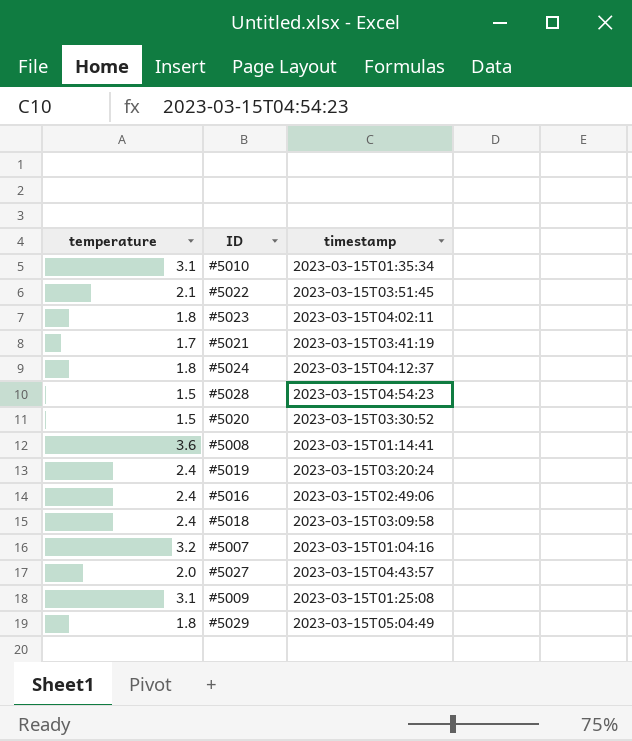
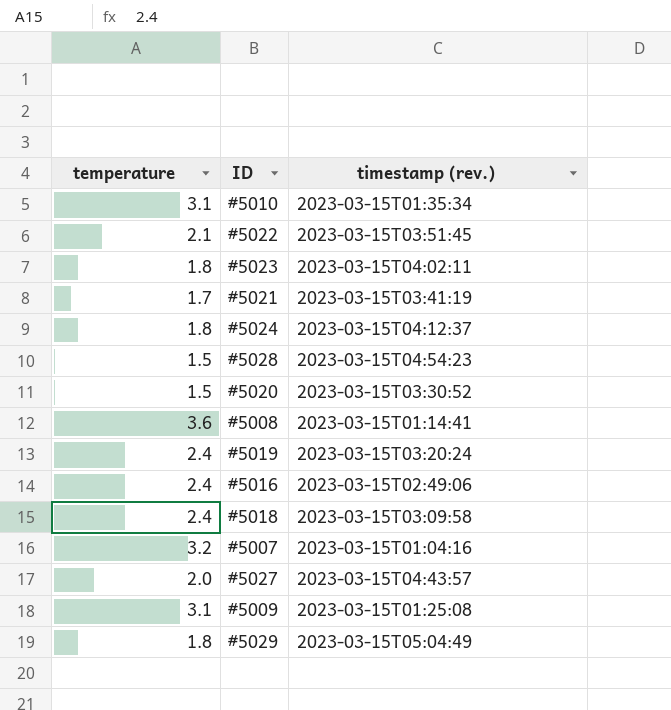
column name: timestamp -> timestamp (rev.)

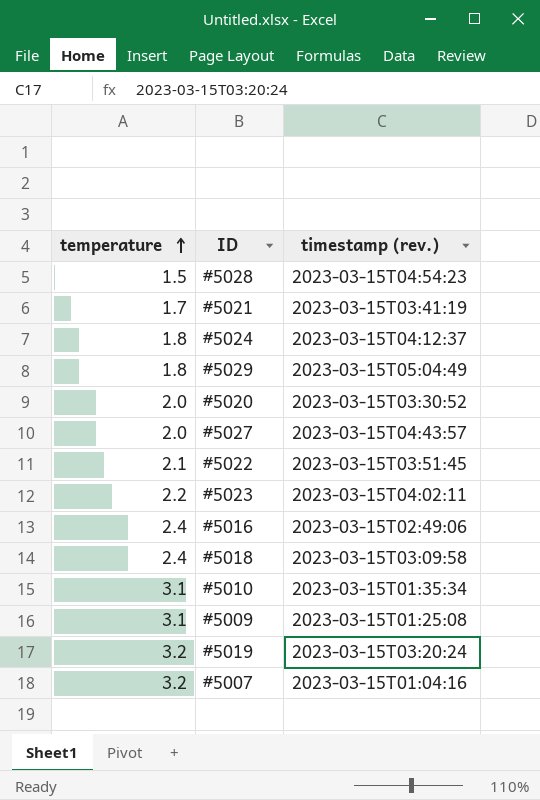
row order: none -> temperature ascending
row #5008: 3.6 | 2023-03-15T01:14:41 -> none
#5020 | temperature: 1.5 -> 2.0
#5023 | temperature: 1.8 -> 2.2
#5019 | temperature: 2.4 -> 3.2

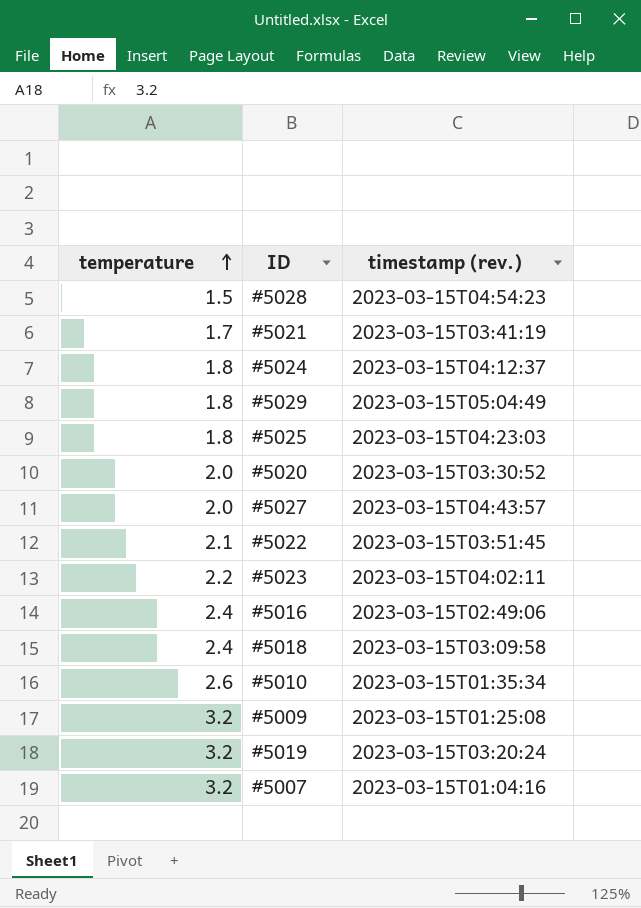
row #5025: none -> 1.8 | 2023-03-15T04:23:03
#5010 | temperature: 3.1 -> 2.6
#5009 | temperature: 3.1 -> 3.2

